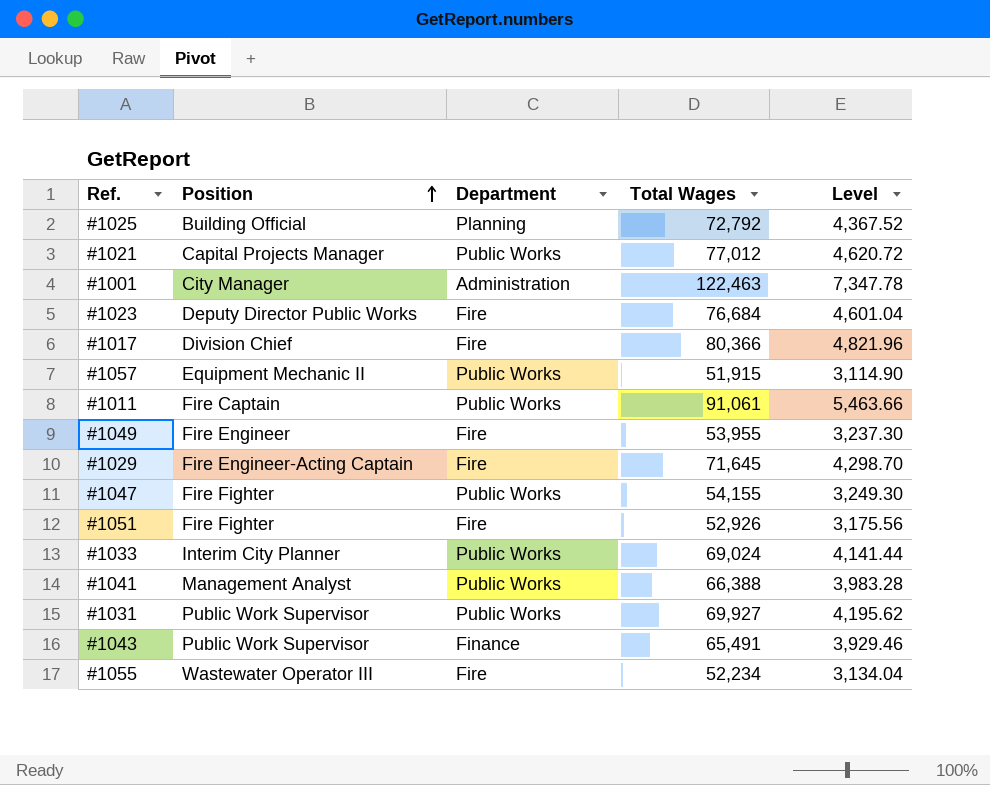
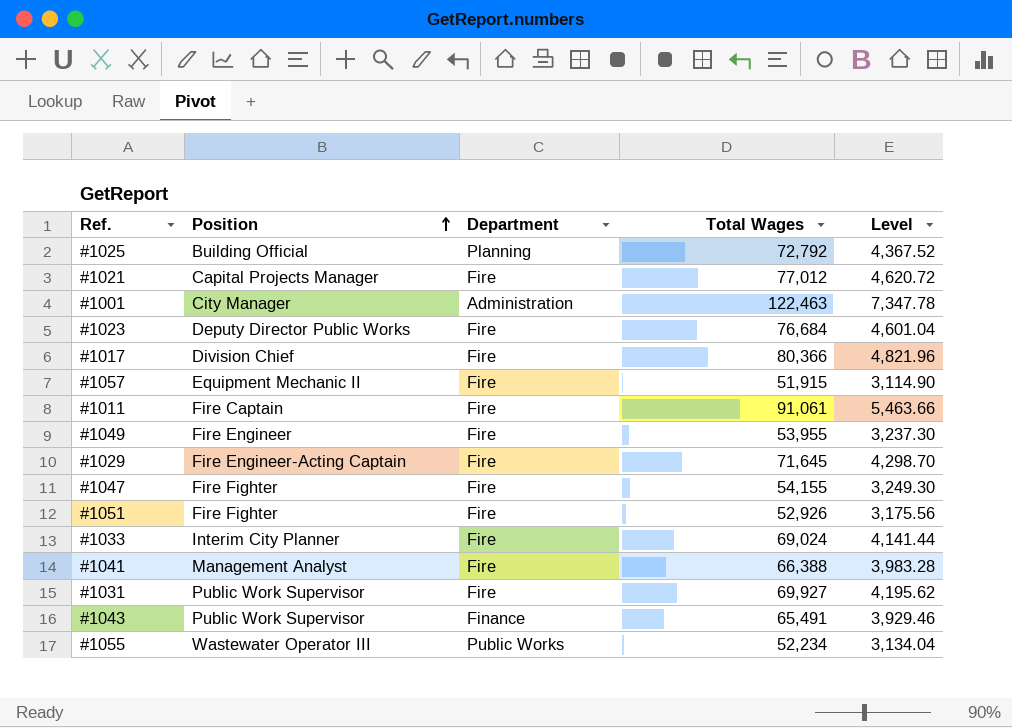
#1021 | Department: Public Works -> Fire
#1057 | Department: Public Works -> Fire
#1011 | Department: Public Works -> Fire
#1047 | Department: Public Works -> Fire
#1033 | Department: Public Works -> Fire
#1041 | Department: Public Works -> Fire
#1031 | Department: Public Works -> Fire
#1055 | Department: Fire -> Public Works

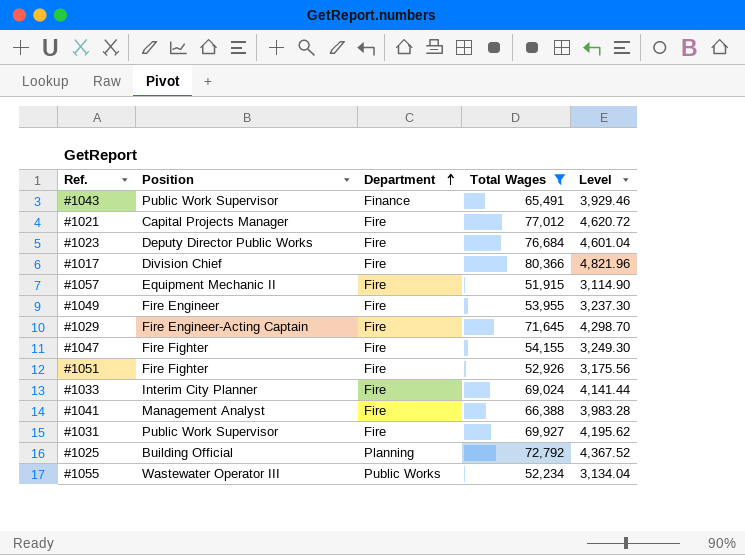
filter: none -> Total Wages <= 80,366
row order: Position ascending -> Department ascending

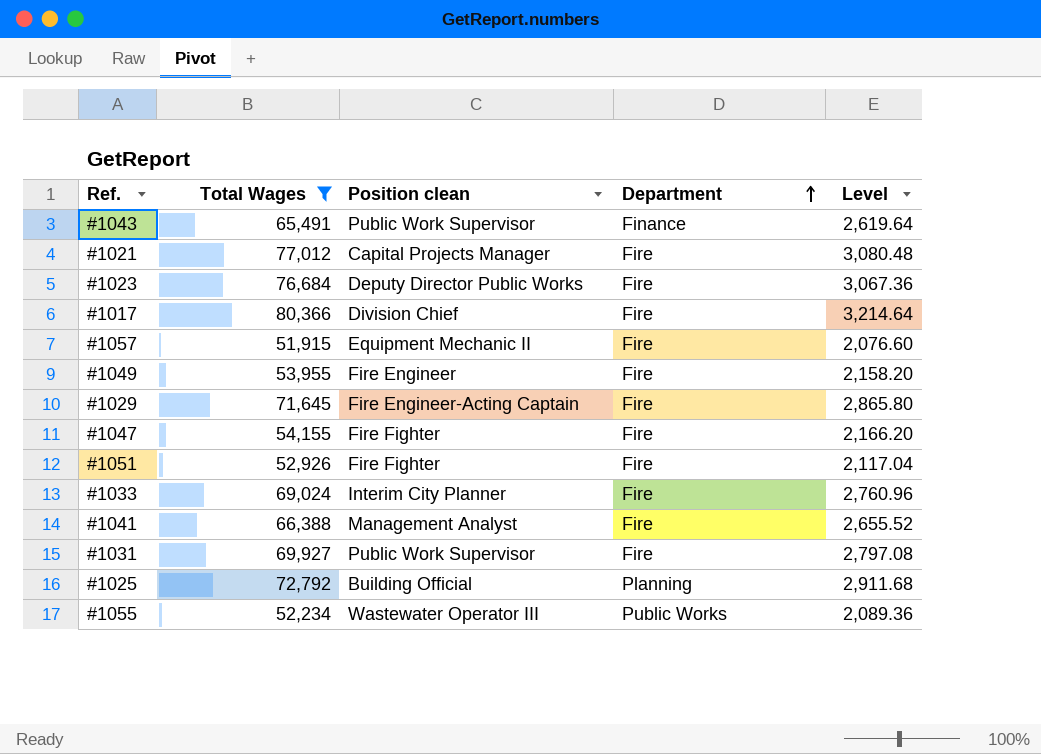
column Total Wages | position: 4 -> 2
column name: Position -> Position clean
column Level | formula: [Total Wages] * 0.06 -> [Total Wages] * 0.04

